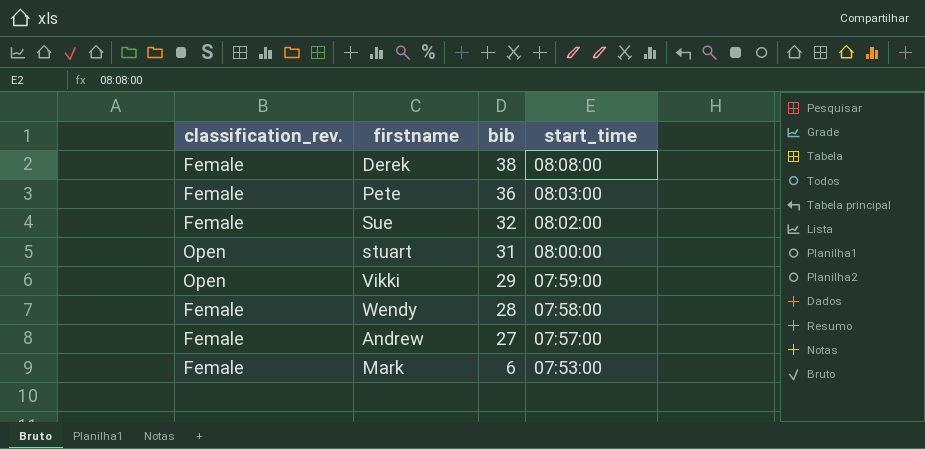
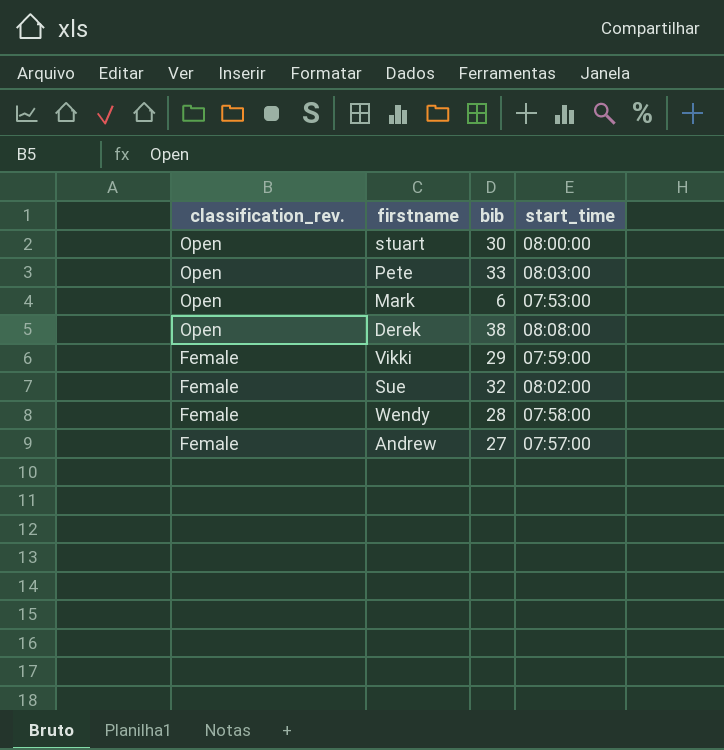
row order: bib descending -> classification_rev. descending
stuart | bib: 31 -> 30
Pete | classification_rev.: Female -> Open
Pete | bib: 36 -> 33
Mark | classification_rev.: Female -> Open
Derek | classification_rev.: Female -> Open
Vikki | classification_rev.: Open -> Female

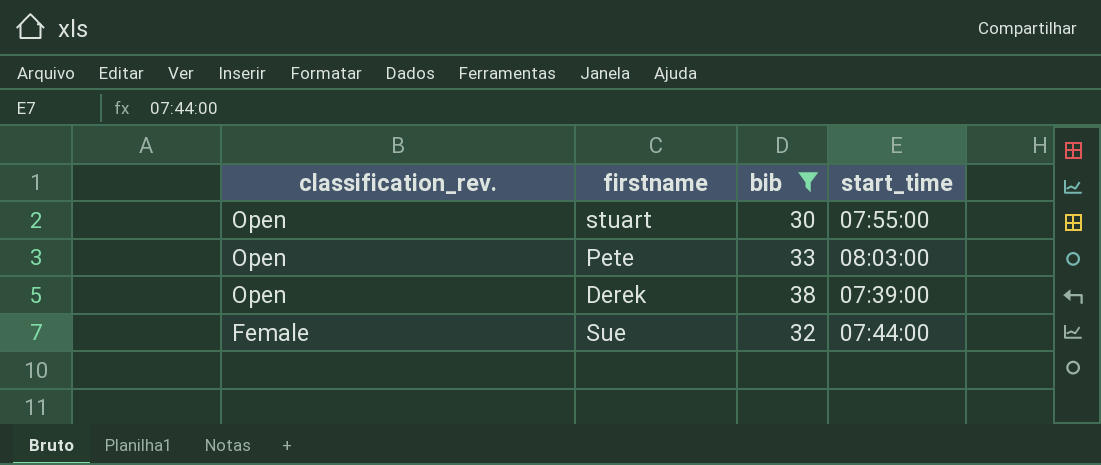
filter: none -> bib >= 30
stuart | start_time: 08:00:00 -> 07:55:00
Derek | start_time: 08:08:00 -> 07:39:00
Sue | start_time: 08:02:00 -> 07:44:00

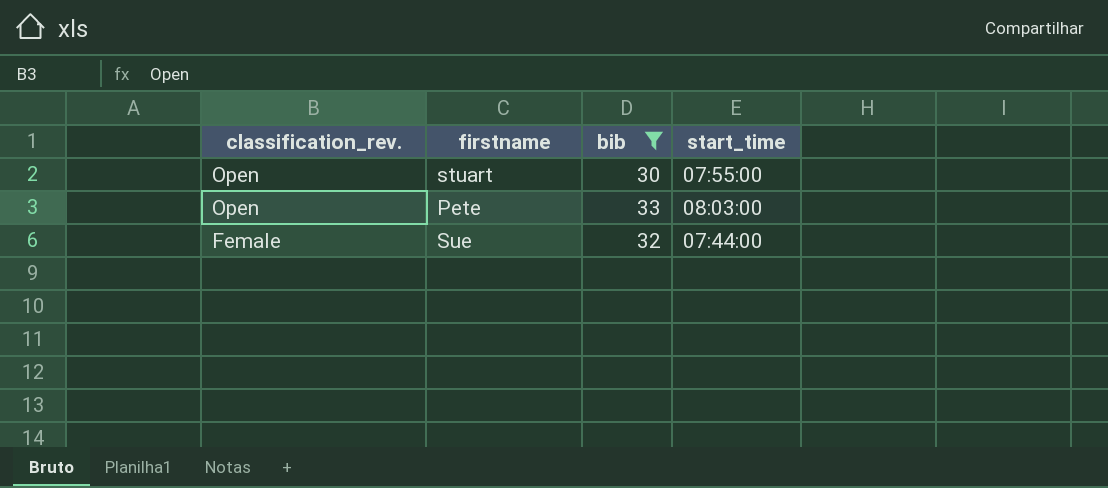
row Derek: Open | 38 | 07:39:00 -> none

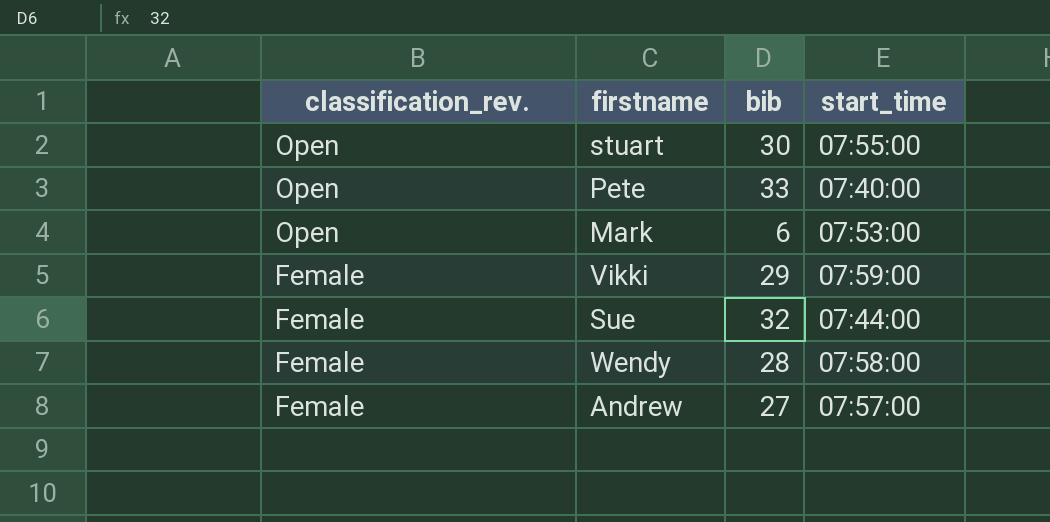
filter: bib >= 30 -> none
Pete | start_time: 08:03:00 -> 07:40:00

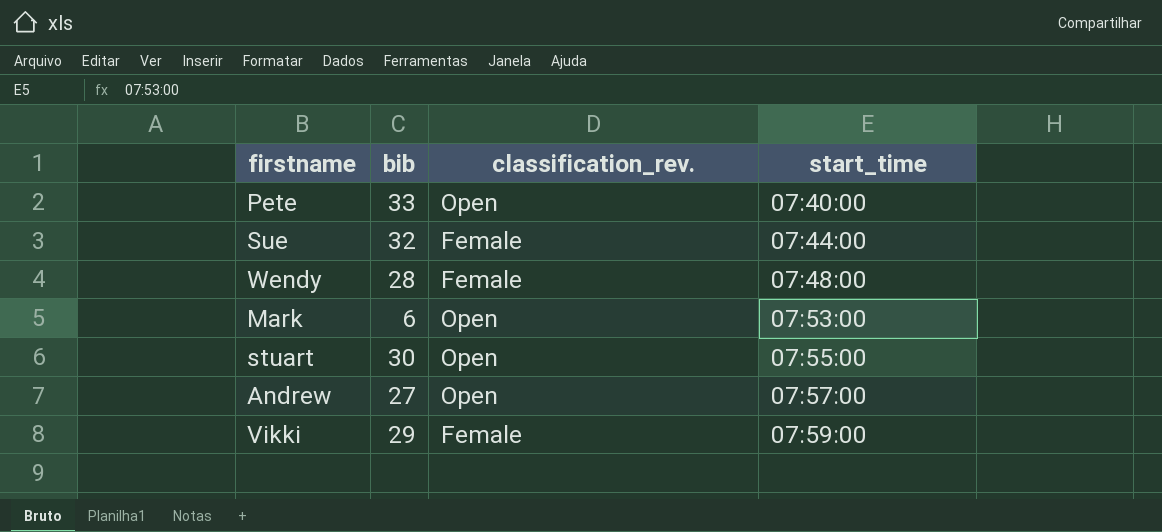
row order: classification_rev. descending -> start_time ascending
column classification_rev. | position: 1 -> 3
Wendy | start_time: 07:58:00 -> 07:48:00
Andrew | classification_rev.: Female -> Open

